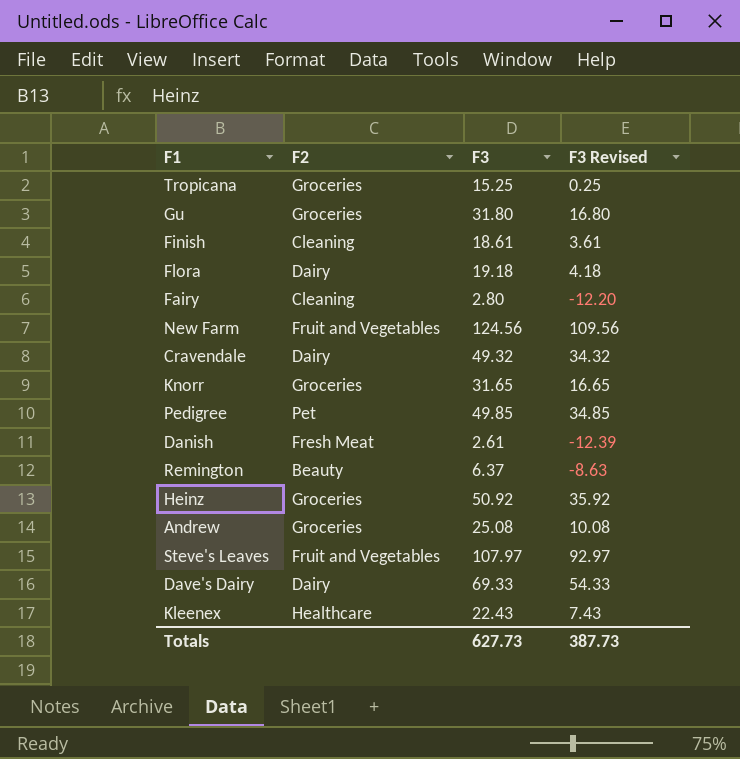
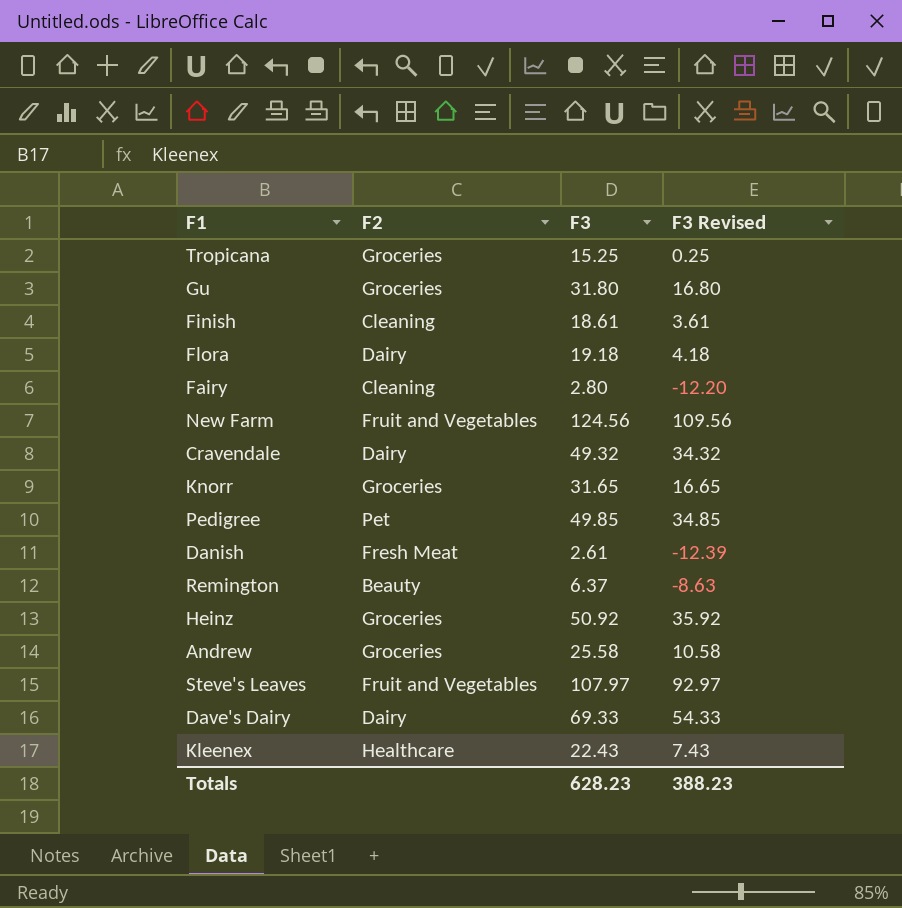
Andrew | F3: 25.08 -> 25.58
Andrew | F3 Revised: 10.08 -> 10.58
Totals | F3: 627.73 -> 628.23
Totals | F3 Revised: 387.73 -> 388.23

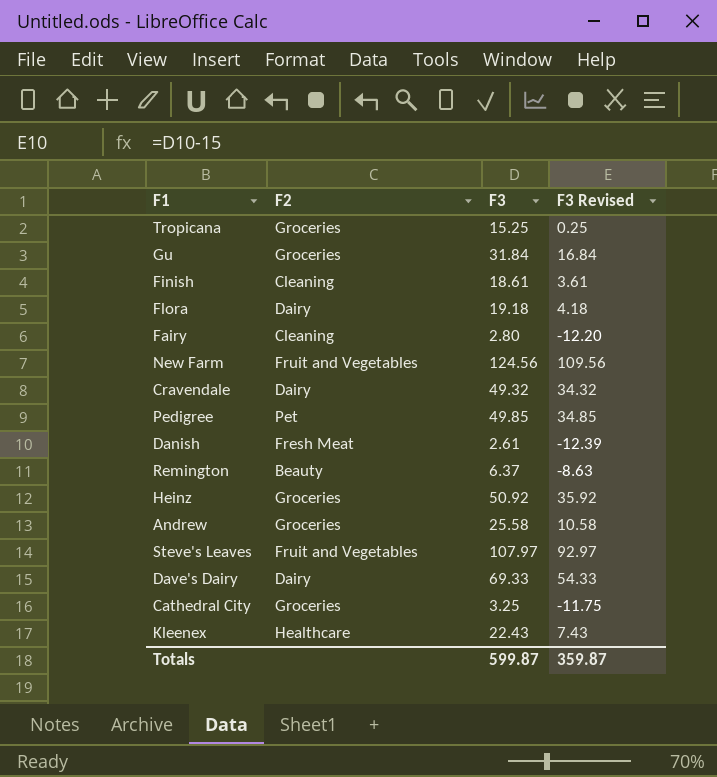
row Knorr: Groceries | 31.65 | 16.65 -> none
Gu | F3: 31.80 -> 31.84
Gu | F3 Revised: 16.80 -> 16.84
row Cathedral City: none -> Groceries | 3.25 | -11.75
Totals | F3: 628.23 -> 599.87
Totals | F3 Revised: 388.23 -> 359.87

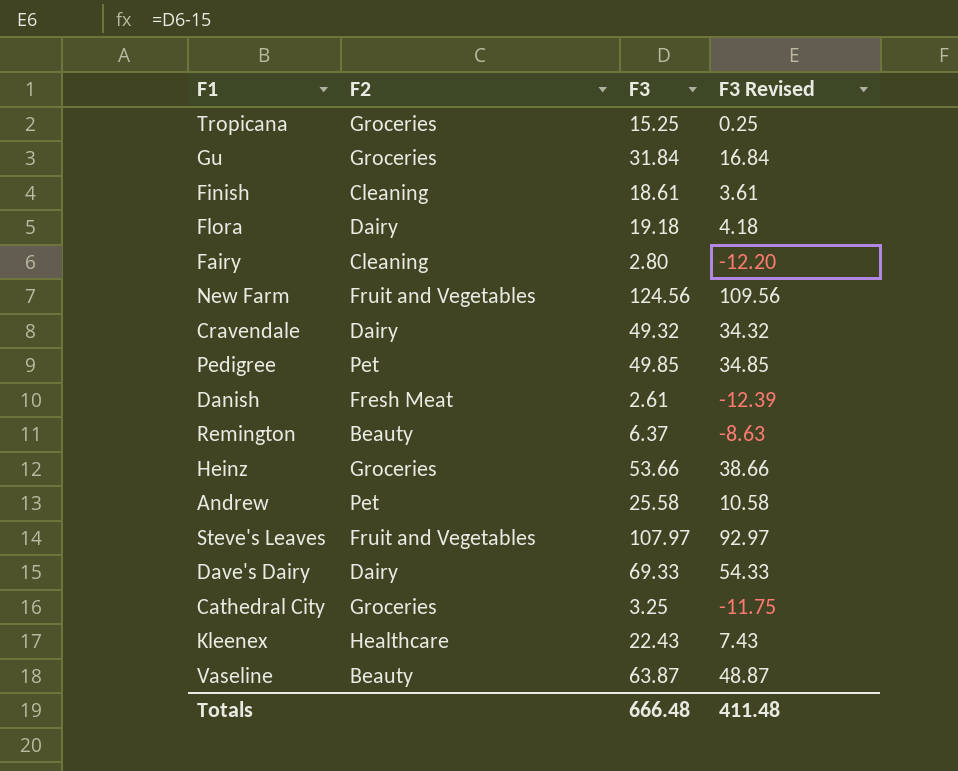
Heinz | F3: 50.92 -> 53.66
Heinz | F3 Revised: 35.92 -> 38.66
Andrew | F2: Groceries -> Pet
row Vaseline: none -> Beauty | 63.87 | 48.87
Totals | F3: 599.87 -> 666.48
Totals | F3 Revised: 359.87 -> 411.48

